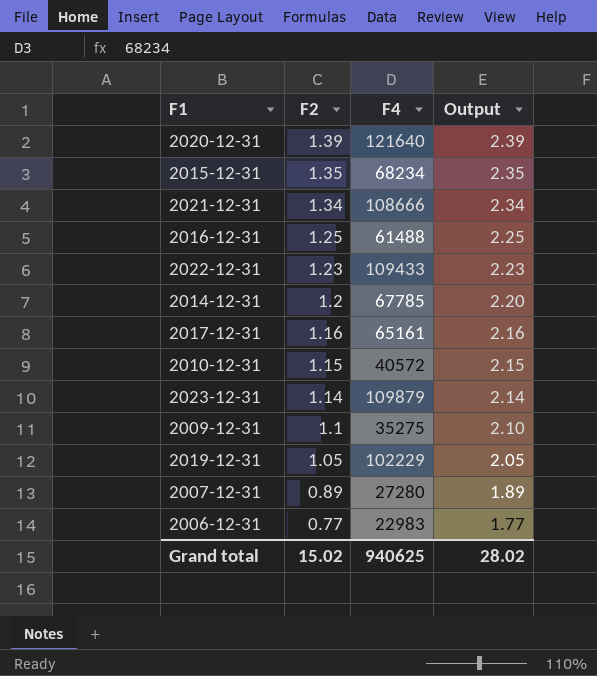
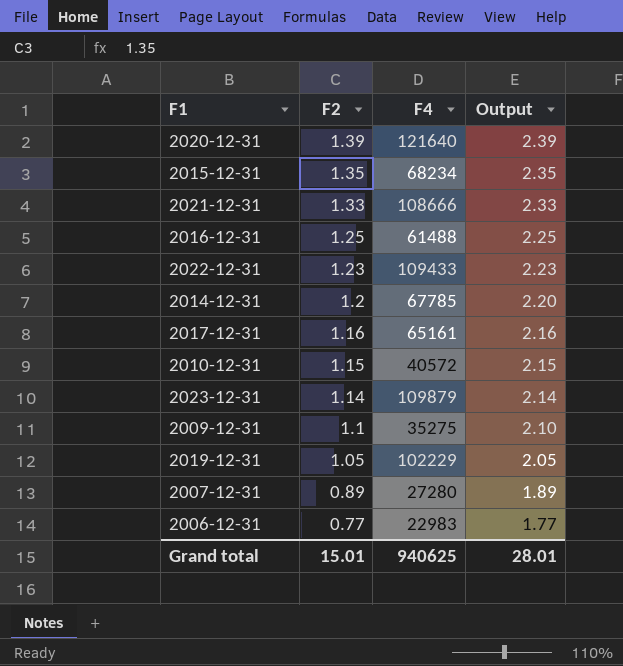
2021-12-31 | F2: 1.34 -> 1.33
2021-12-31 | Output: 2.34 -> 2.33
Grand total | F2: 15.02 -> 15.01
Grand total | Output: 28.02 -> 28.01

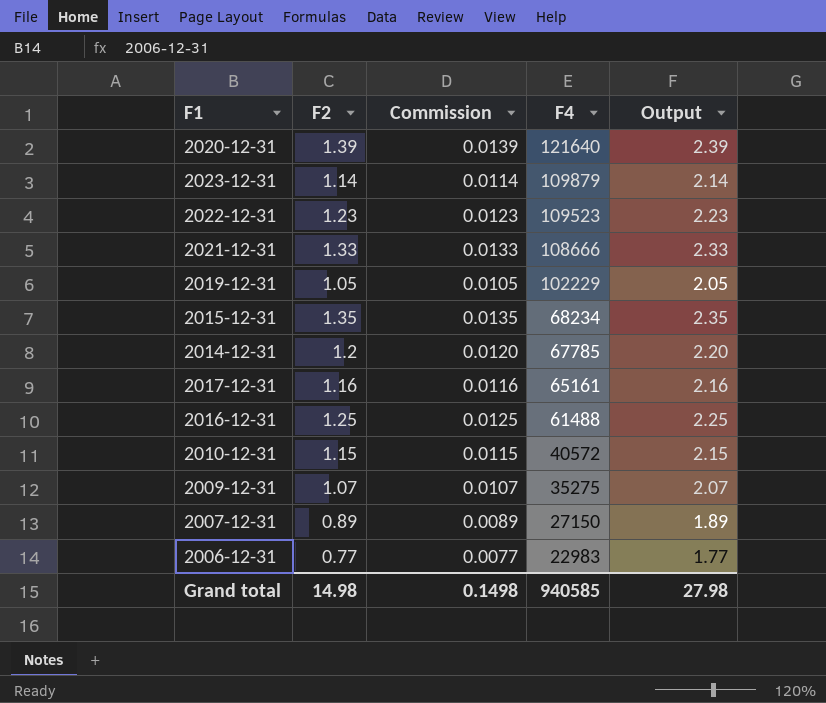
row order: F2 descending -> F4 descending
column Commission | formula: none -> [F2] * 0.01
2022-12-31 | F4: 109433 -> 109523
2009-12-31 | F2: 1.1 -> 1.07
2009-12-31 | Output: 2.10 -> 2.07
2007-12-31 | F4: 27280 -> 27150
Grand total | F2: 15.01 -> 14.98
Grand total | F4: 940625 -> 940585
Grand total | Output: 28.01 -> 27.98

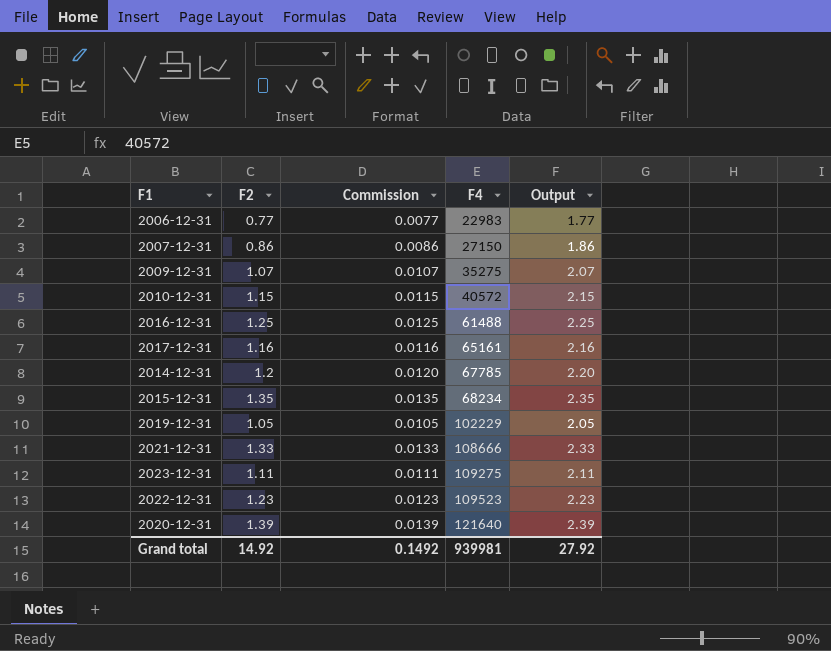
row order: F4 descending -> F4 ascending
2007-12-31 | F2: 0.89 -> 0.86
2007-12-31 | Commission: 0.0089 -> 0.0086
2007-12-31 | Output: 1.89 -> 1.86
2023-12-31 | F2: 1.14 -> 1.11
2023-12-31 | Commission: 0.0114 -> 0.0111
2023-12-31 | F4: 109879 -> 109275
2023-12-31 | Output: 2.14 -> 2.11
Grand total | F2: 14.98 -> 14.92
Grand total | Commission: 0.1498 -> 0.1492
Grand total | F4: 940585 -> 939981
Grand total | Output: 27.98 -> 27.92

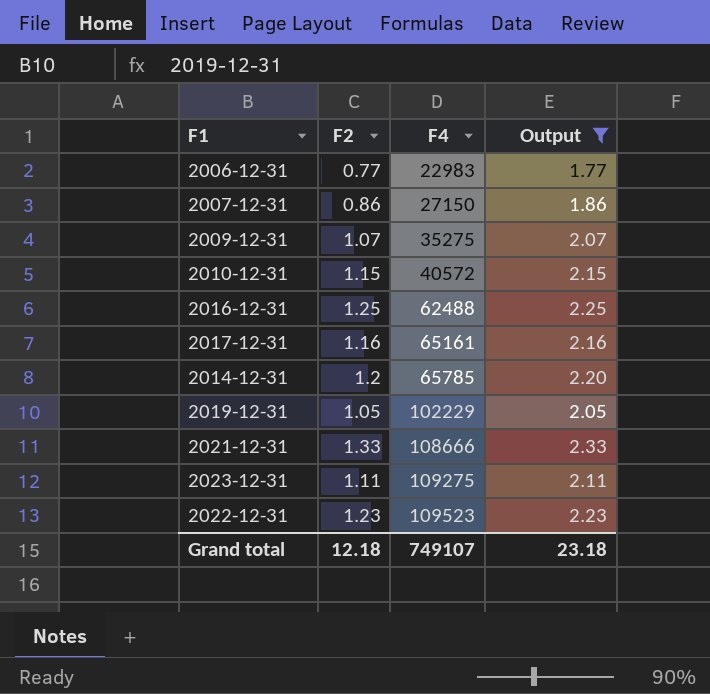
filter: none -> Output <= 2.33
column Commission | formula: [F2] * 0.01 -> none
2016-12-31 | F4: 61488 -> 62488
2014-12-31 | F4: 67785 -> 65785
Grand total | F2: 14.92 -> 12.18
Grand total | F4: 939981 -> 749107
Grand total | Output: 27.92 -> 23.18

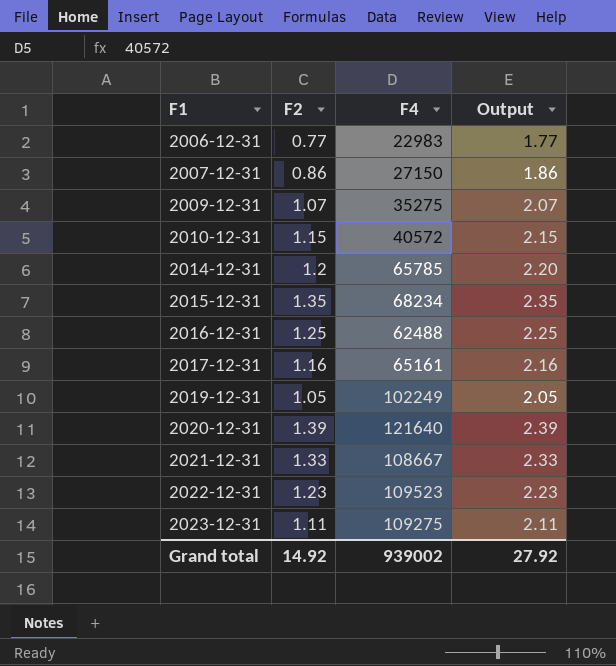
filter: Output <= 2.33 -> none
row order: F4 ascending -> F1 ascending
2019-12-31 | F4: 102229 -> 102249
2021-12-31 | F4: 108666 -> 108667
Grand total | F2: 12.18 -> 14.92
Grand total | F4: 749107 -> 939002
Grand total | Output: 23.18 -> 27.92

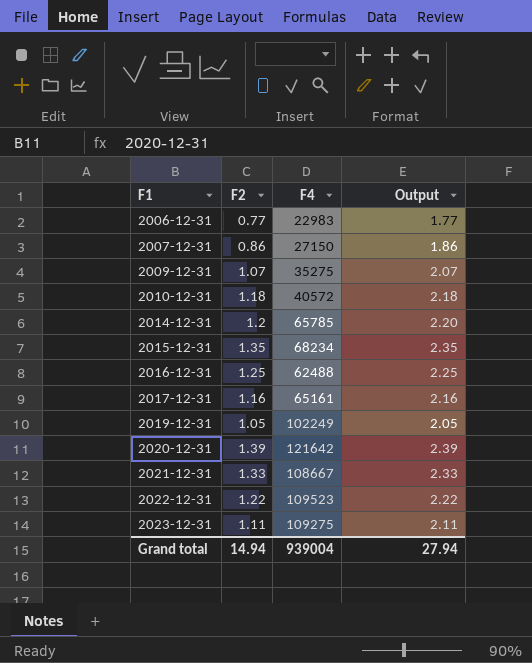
2010-12-31 | F2: 1.15 -> 1.18
2010-12-31 | Output: 2.15 -> 2.18
2020-12-31 | F4: 121640 -> 121642
2022-12-31 | F2: 1.23 -> 1.22
2022-12-31 | Output: 2.23 -> 2.22
Grand total | F2: 14.92 -> 14.94
Grand total | F4: 939002 -> 939004
Grand total | Output: 27.92 -> 27.94

